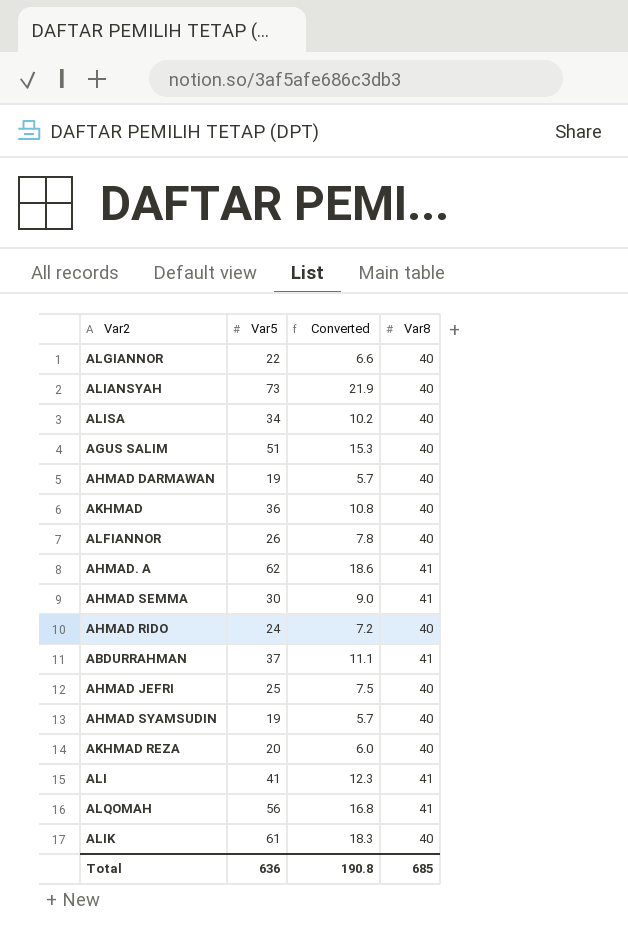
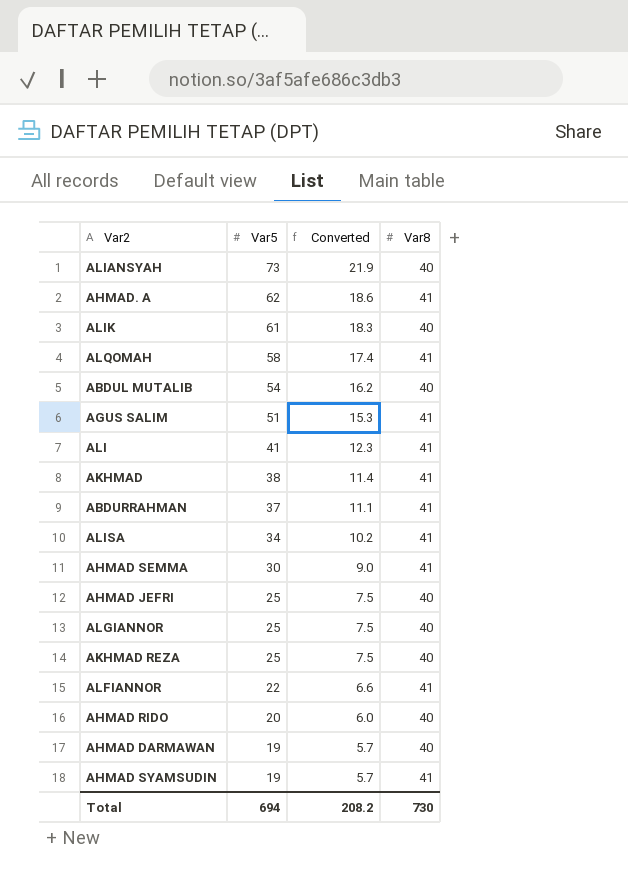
row order: none -> Var5 descending
ALQOMAH | Var5: 56 -> 58
ALQOMAH | Converted: 16.8 -> 17.4
row ABDUL MUTALIB: none -> 54 | 16.2 | 40
AGUS SALIM | Var8: 40 -> 41
AKHMAD | Var5: 36 -> 38
AKHMAD | Converted: 10.8 -> 11.4
AKHMAD | Var8: 40 -> 41
ALISA | Var8: 40 -> 41
ALGIANNOR | Var5: 22 -> 25
ALGIANNOR | Converted: 6.6 -> 7.5
AKHMAD REZA | Var5: 20 -> 25
AKHMAD REZA | Converted: 6.0 -> 7.5
ALFIANNOR | Var5: 26 -> 22
ALFIANNOR | Converted: 7.8 -> 6.6
ALFIANNOR | Var8: 40 -> 41
AHMAD RIDO | Var5: 24 -> 20
AHMAD RIDO | Converted: 7.2 -> 6.0
AHMAD SYAMSUDIN | Var8: 40 -> 41
Total | Var5: 636 -> 694
Total | Converted: 190.8 -> 208.2
Total | Var8: 685 -> 730

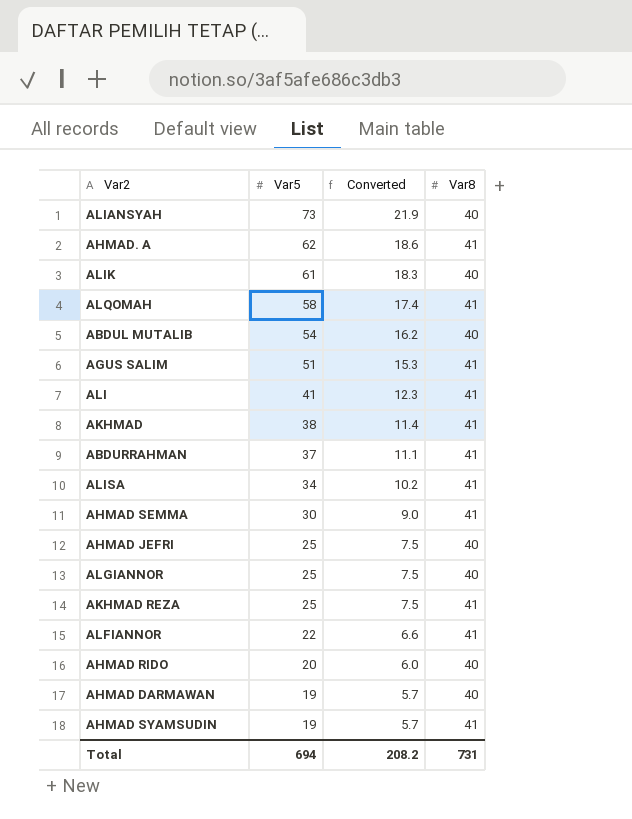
AKHMAD REZA | Var8: 40 -> 41
Total | Var8: 730 -> 731

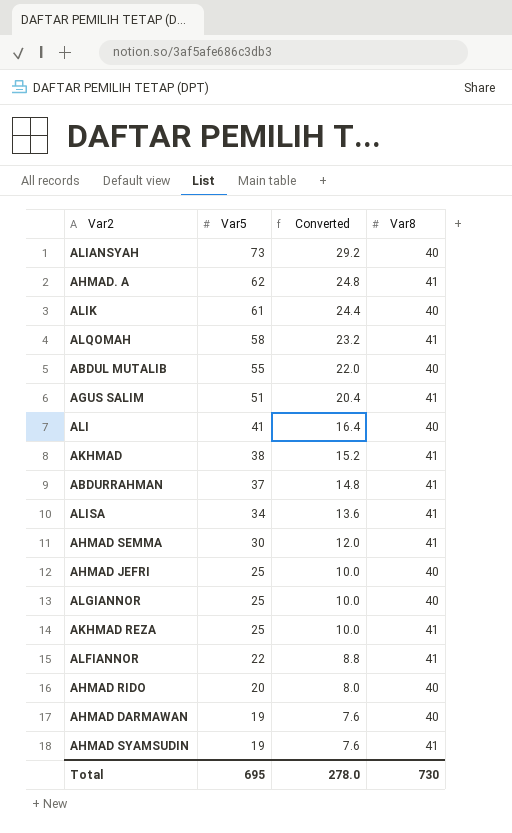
column Converted | formula: [Var5] * 0.3 -> [Var5] * 0.4
ABDUL MUTALIB | Var5: 54 -> 55
ALI | Var8: 41 -> 40
Total | Var5: 694 -> 695
Total | Converted: 208.2 -> 278.0
Total | Var8: 731 -> 730

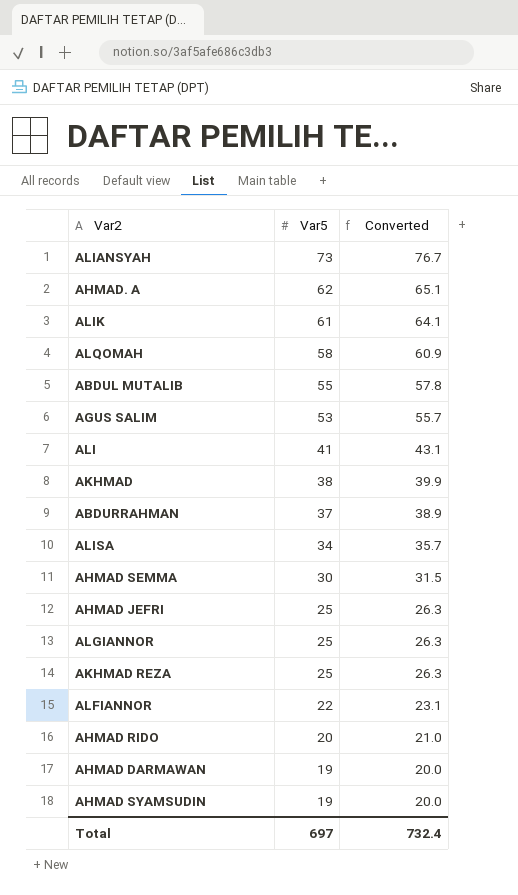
column Var8 | position: 4 -> none
column Converted | formula: [Var5] * 0.4 -> [Var5] * 1.05
AGUS SALIM | Var5: 51 -> 53
Total | Var5: 695 -> 697
Total | Converted: 278.0 -> 732.4

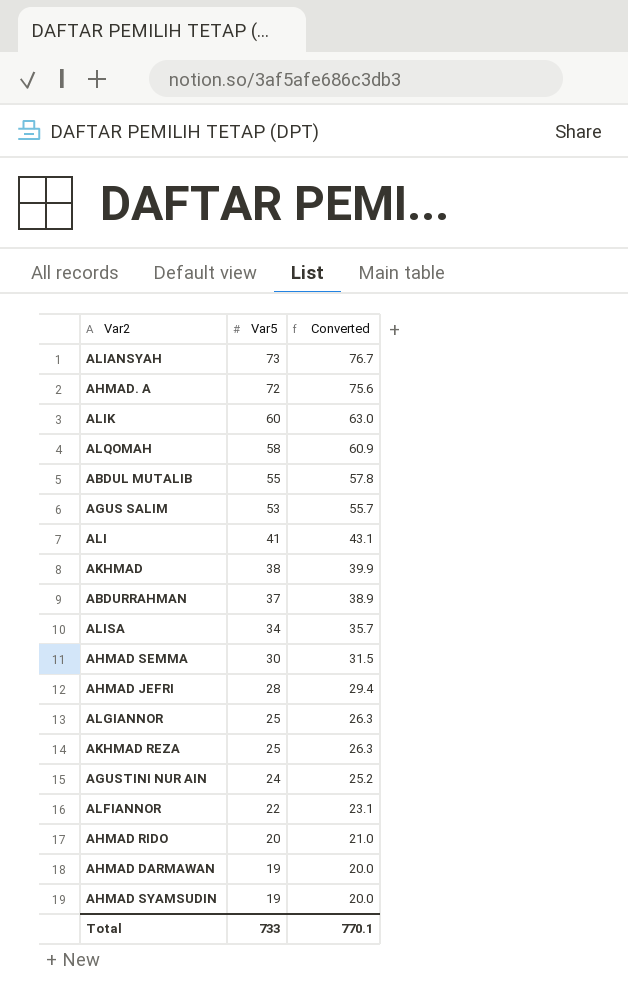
AHMAD. A | Var5: 62 -> 72
AHMAD. A | Converted: 65.1 -> 75.6
ALIK | Var5: 61 -> 60
ALIK | Converted: 64.1 -> 63.0
AHMAD JEFRI | Var5: 25 -> 28
AHMAD JEFRI | Converted: 26.3 -> 29.4
row AGUSTINI NUR AIN: none -> 24 | 25.2
Total | Var5: 697 -> 733
Total | Converted: 732.4 -> 770.1

